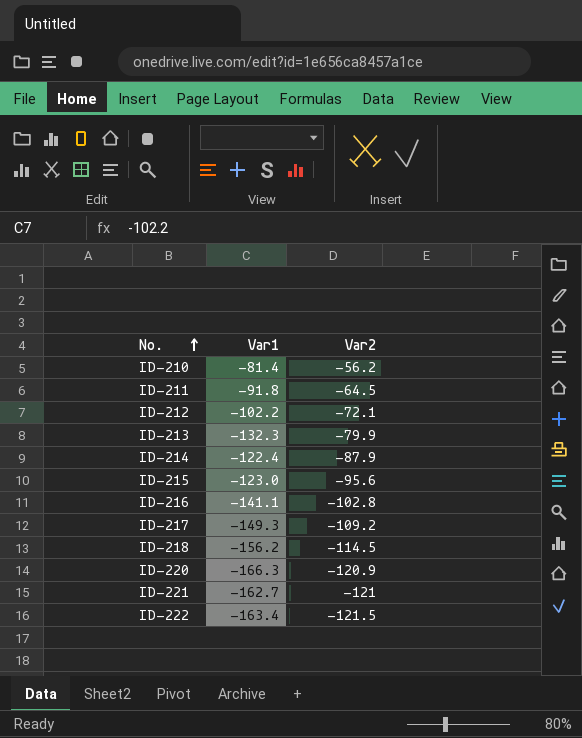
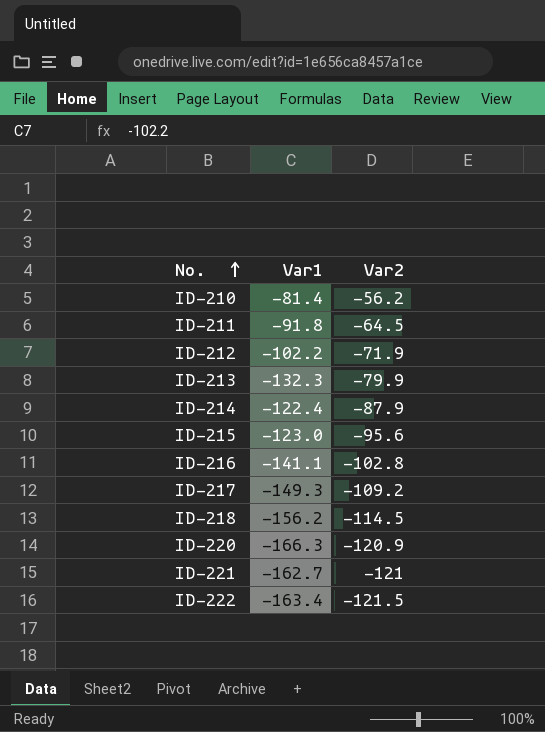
ID-212 | Var2: -72.1 -> -71.9

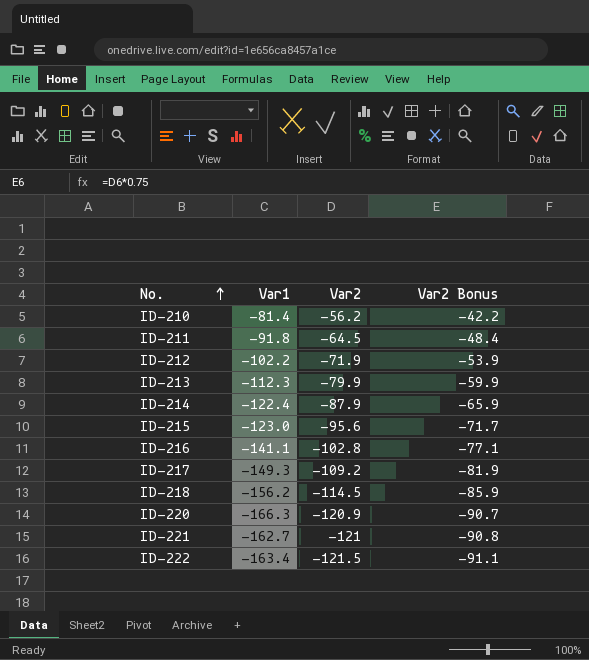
column Var2 Bonus | formula: none -> [Var2] * 0.75
ID-213 | Var1: -132.3 -> -112.3

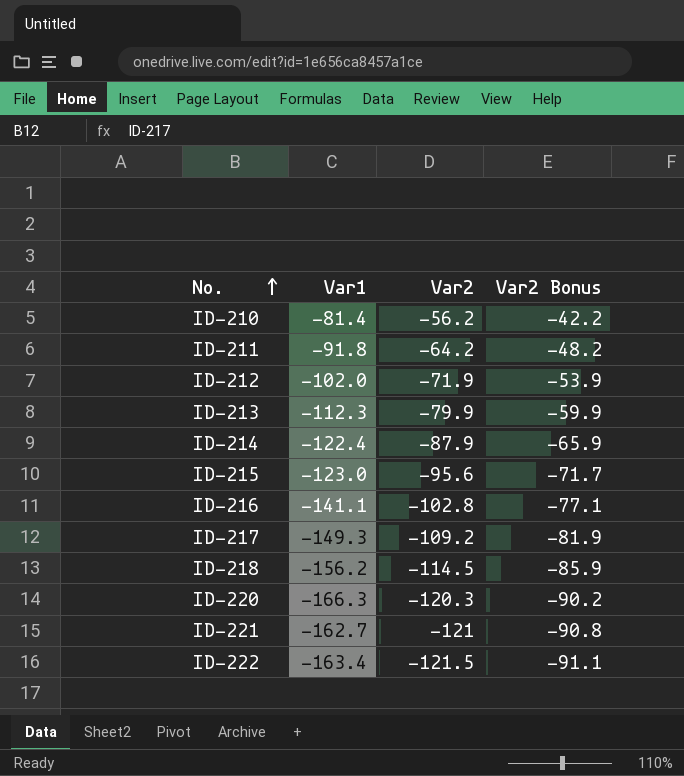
ID-211 | Var2: -64.5 -> -64.2
ID-211 | Var2 Bonus: -48.4 -> -48.2
ID-212 | Var1: -102.2 -> -102.0
ID-220 | Var2: -120.9 -> -120.3
ID-220 | Var2 Bonus: -90.7 -> -90.2

